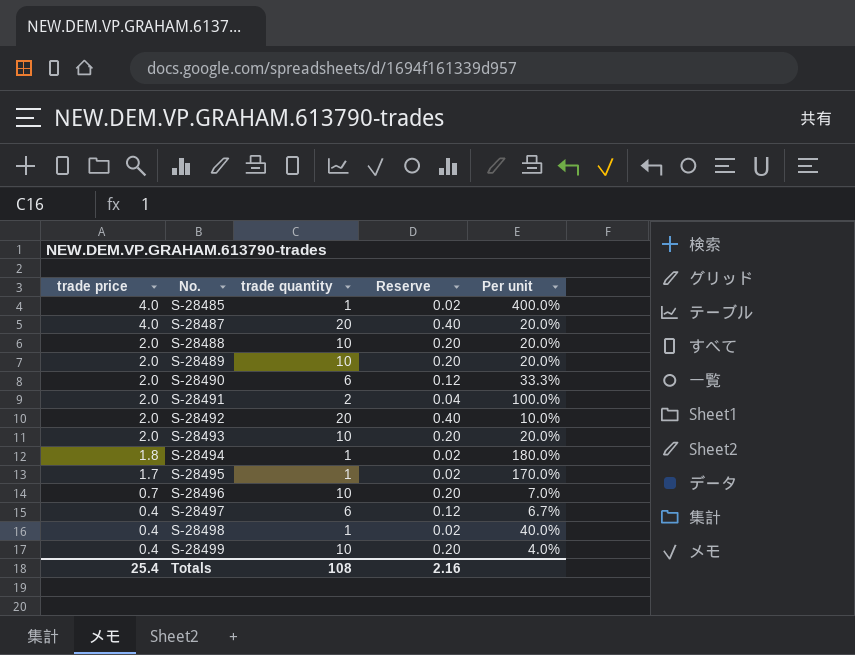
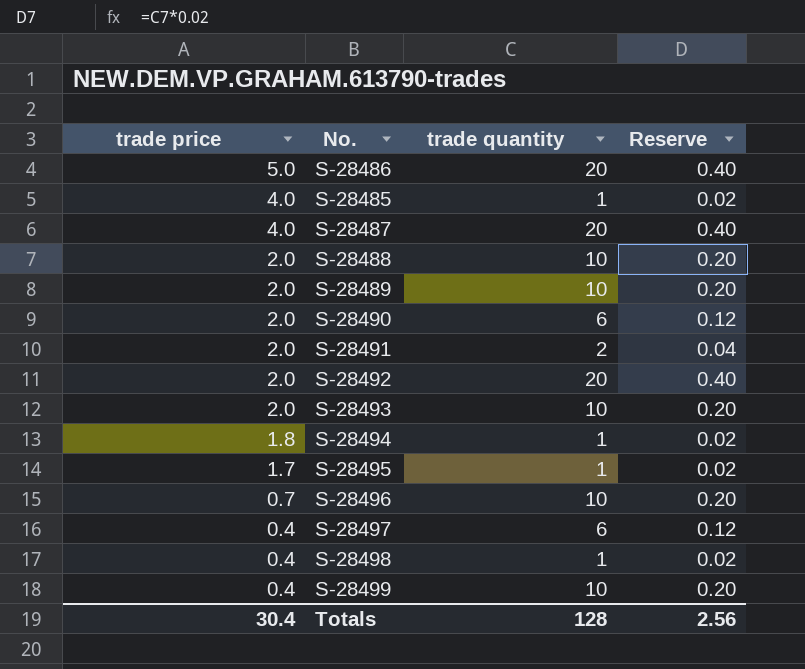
column Per unit | formula: [trade price] / [trade quantity] -> none
row S-28486: none -> 5.0 | 20 | 0.40
Totals | trade price: 25.4 -> 30.4
Totals | trade quantity: 108 -> 128
Totals | Reserve: 2.16 -> 2.56

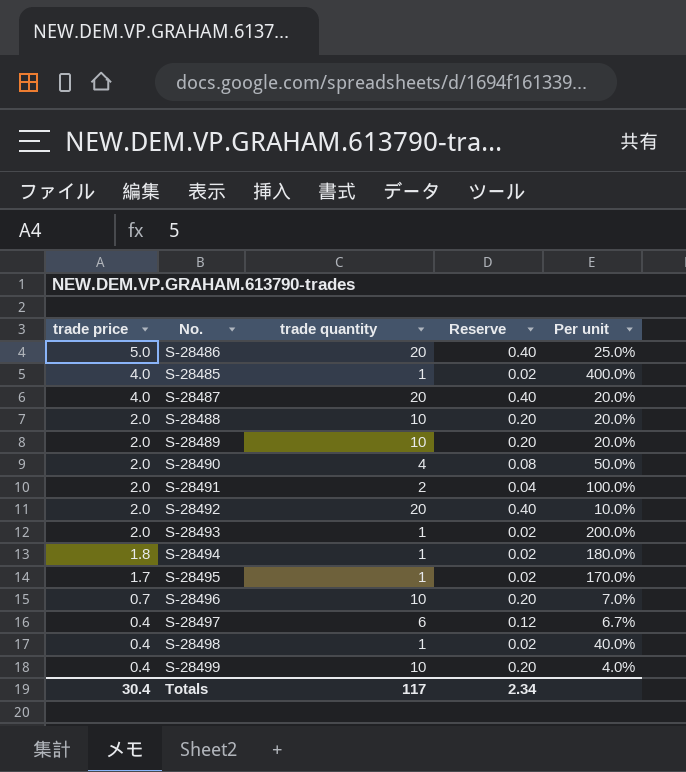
column Per unit | formula: none -> [trade price] / [trade quantity]
S-28490 | trade quantity: 6 -> 4
S-28490 | Reserve: 0.12 -> 0.08
S-28493 | trade quantity: 10 -> 1
S-28493 | Reserve: 0.20 -> 0.02
Totals | trade quantity: 128 -> 117
Totals | Reserve: 2.56 -> 2.34

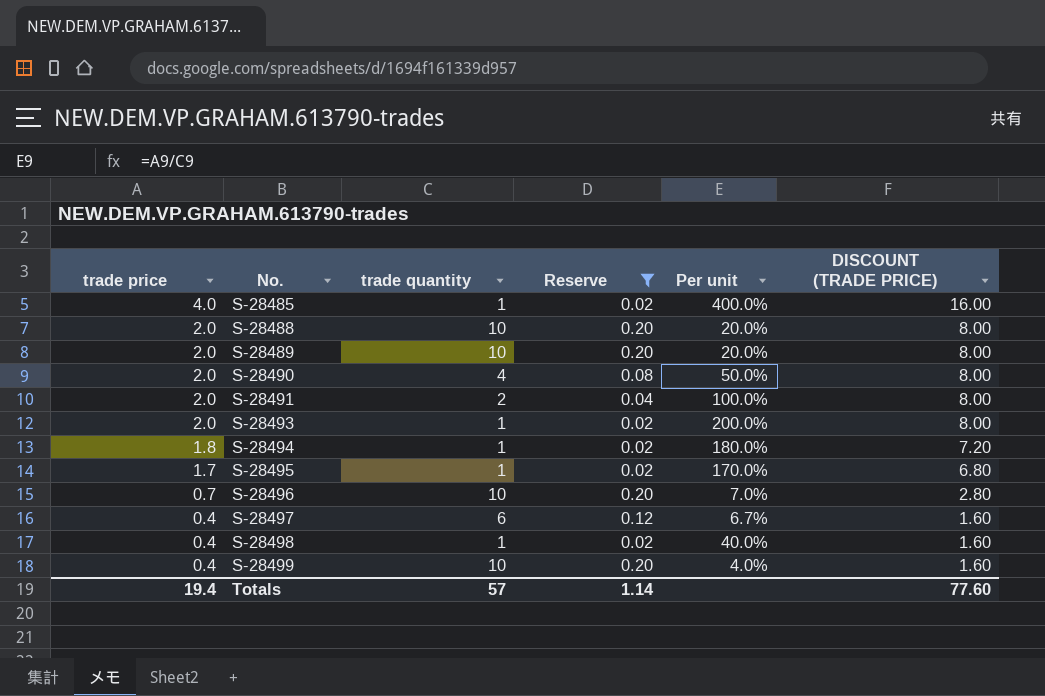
filter: none -> Reserve != 0.40
column DISCOUNT (TRADE PRICE) | formula: none -> [trade price] * 4
Totals | trade price: 30.4 -> 19.4
Totals | trade quantity: 117 -> 57
Totals | Reserve: 2.34 -> 1.14

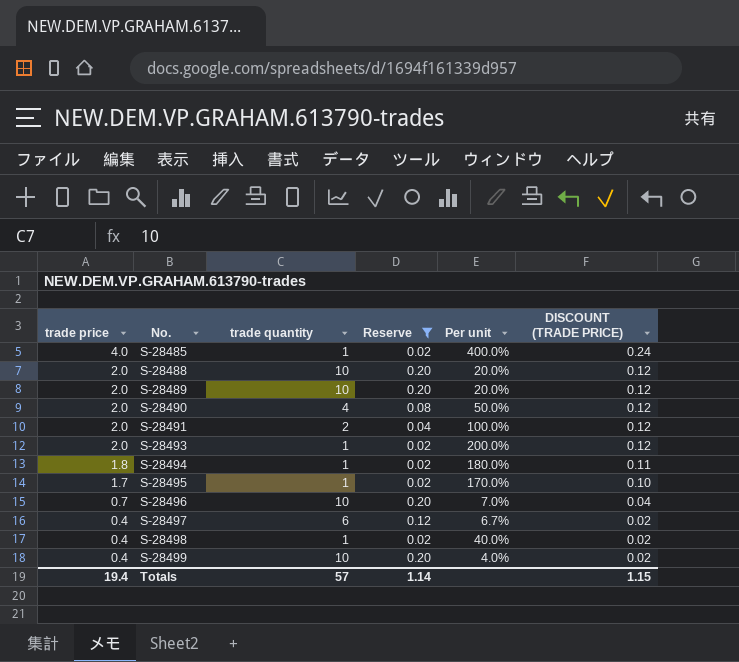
column DISCOUNT (TRADE PRICE) | formula: [trade price] * 4 -> [trade price] * 0.06
Totals | DISCOUNT (TRADE PRICE): 77.60 -> 1.15

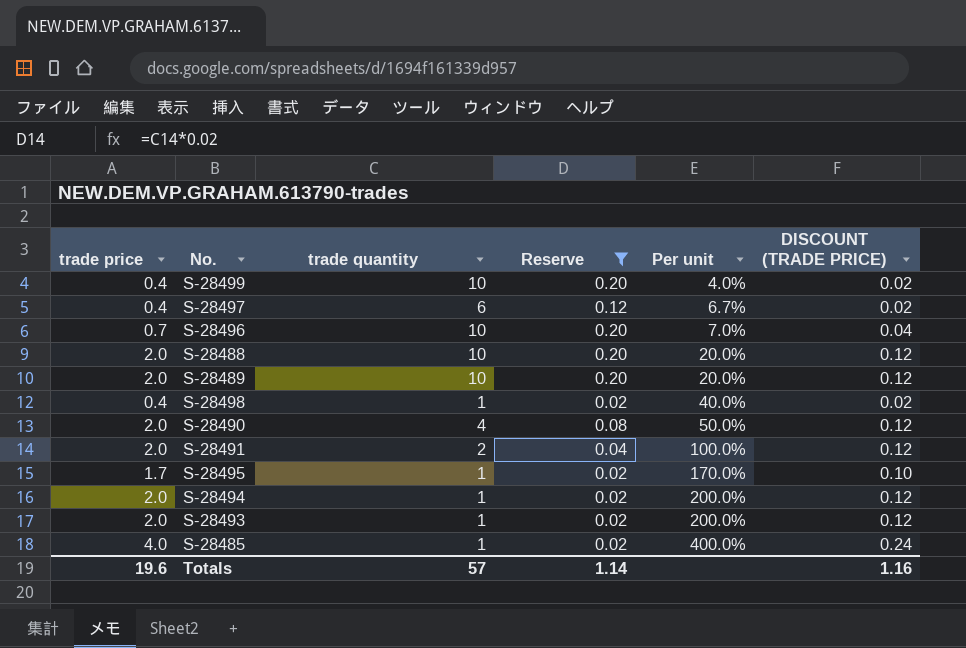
row order: trade price descending -> Per unit ascending
S-28494 | trade price: 1.8 -> 2.0
S-28494 | Per unit: 180.0% -> 200.0%
S-28494 | DISCOUNT (TRADE PRICE): 0.11 -> 0.12
Totals | trade price: 19.4 -> 19.6
Totals | DISCOUNT (TRADE PRICE): 1.15 -> 1.16

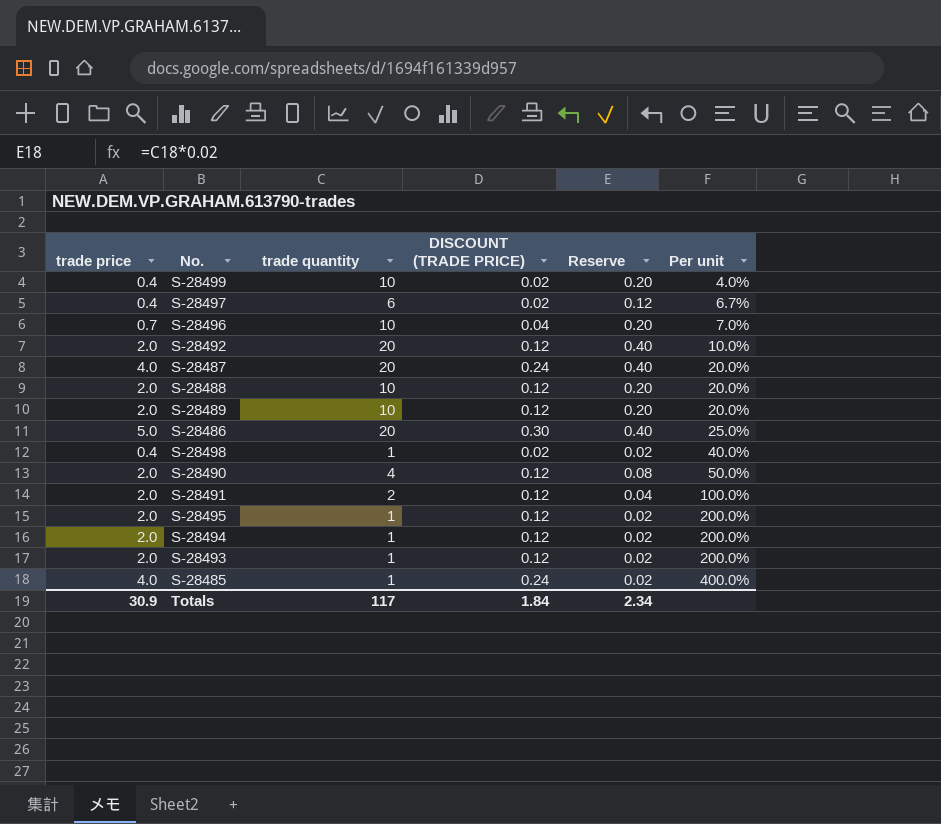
filter: Reserve != 0.40 -> none
column DISCOUNT (TRADE PRICE) | position: 6 -> 4
S-28495 | trade price: 1.7 -> 2.0
S-28495 | DISCOUNT (TRADE PRICE): 0.10 -> 0.12
S-28495 | Per unit: 170.0% -> 200.0%
Totals | trade price: 19.6 -> 30.9
Totals | trade quantity: 57 -> 117
Totals | DISCOUNT (TRADE PRICE): 1.16 -> 1.84
Totals | Reserve: 1.14 -> 2.34

